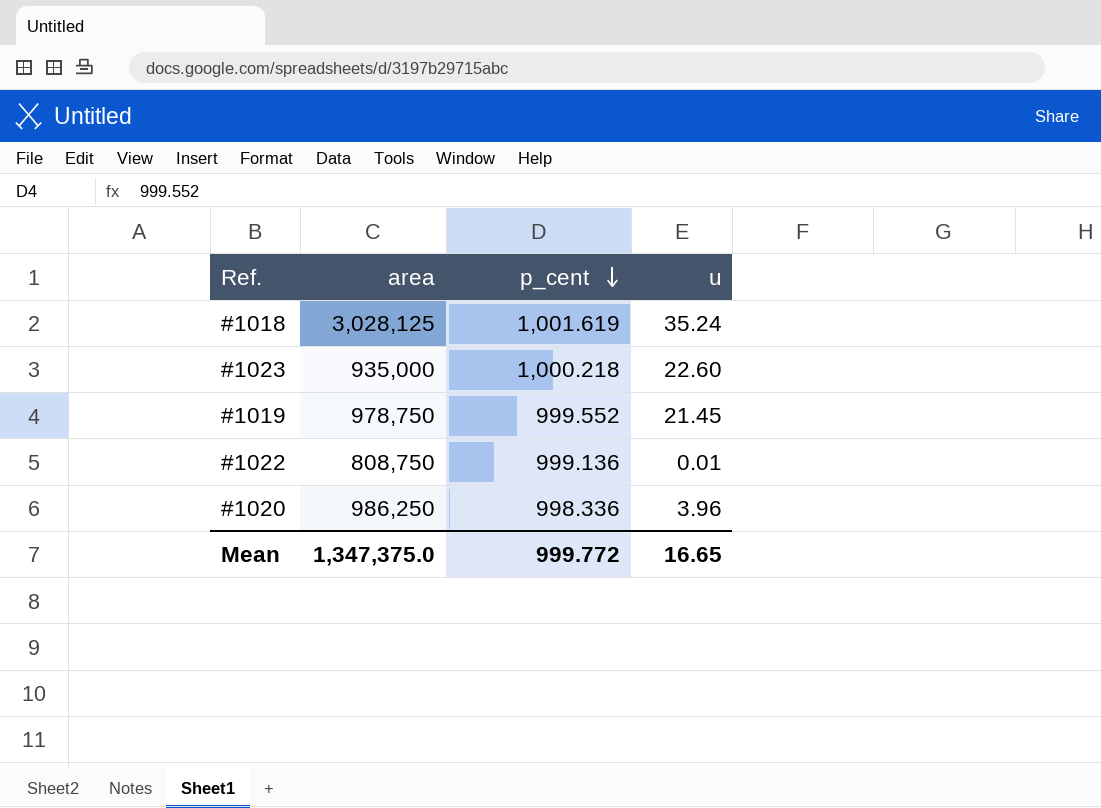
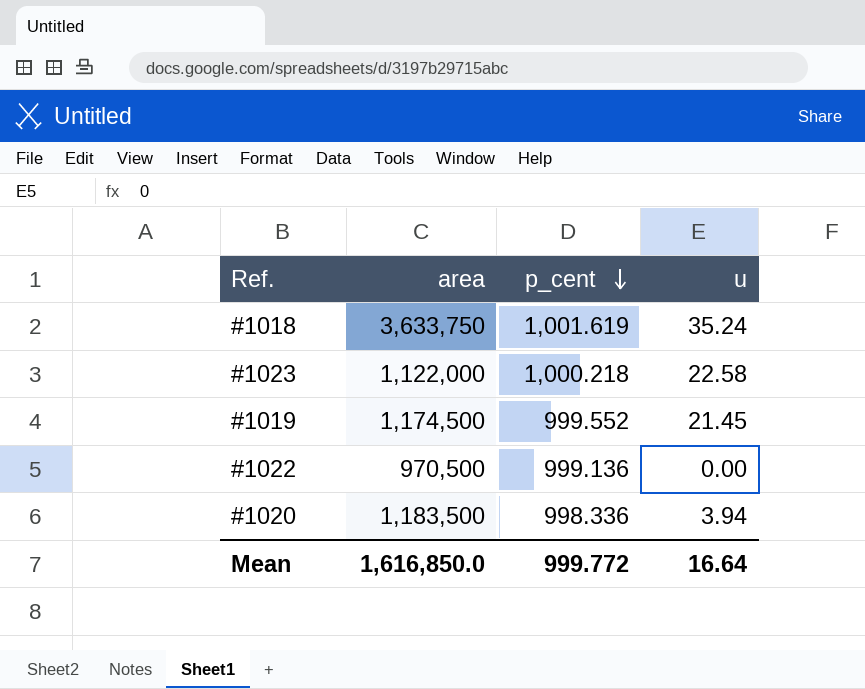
#1018 | area: 3,028,125 -> 3,633,750
#1023 | area: 935,000 -> 1,122,000
#1023 | u: 22.60 -> 22.58
#1019 | area: 978,750 -> 1,174,500
#1022 | area: 808,750 -> 970,500
#1022 | u: 0.01 -> 0.00
#1020 | area: 986,250 -> 1,183,500
#1020 | u: 3.96 -> 3.94
Mean | area: 1,347,375.0 -> 1,616,850.0
Mean | u: 16.65 -> 16.64

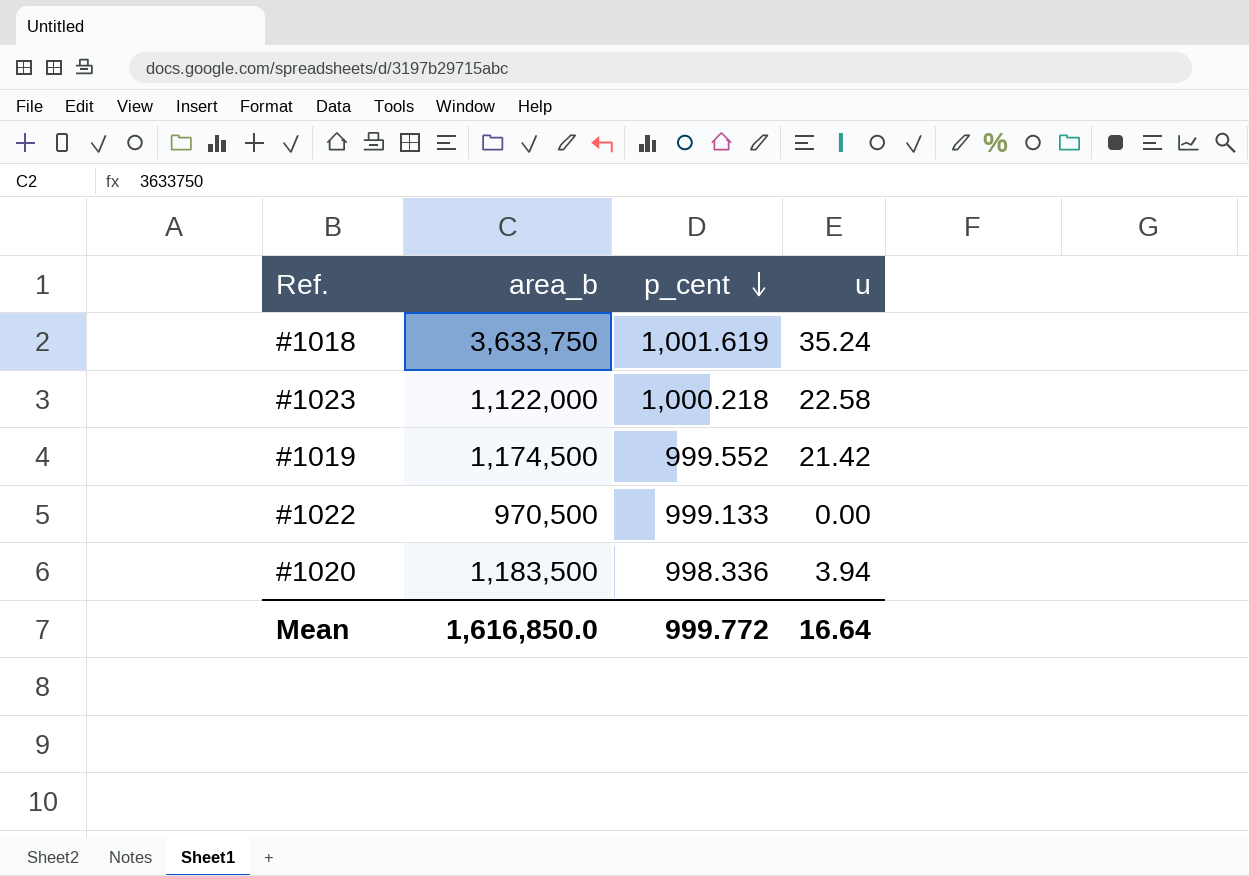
column name: area -> area_b
#1019 | u: 21.45 -> 21.42
#1022 | p_cent: 999.136 -> 999.133

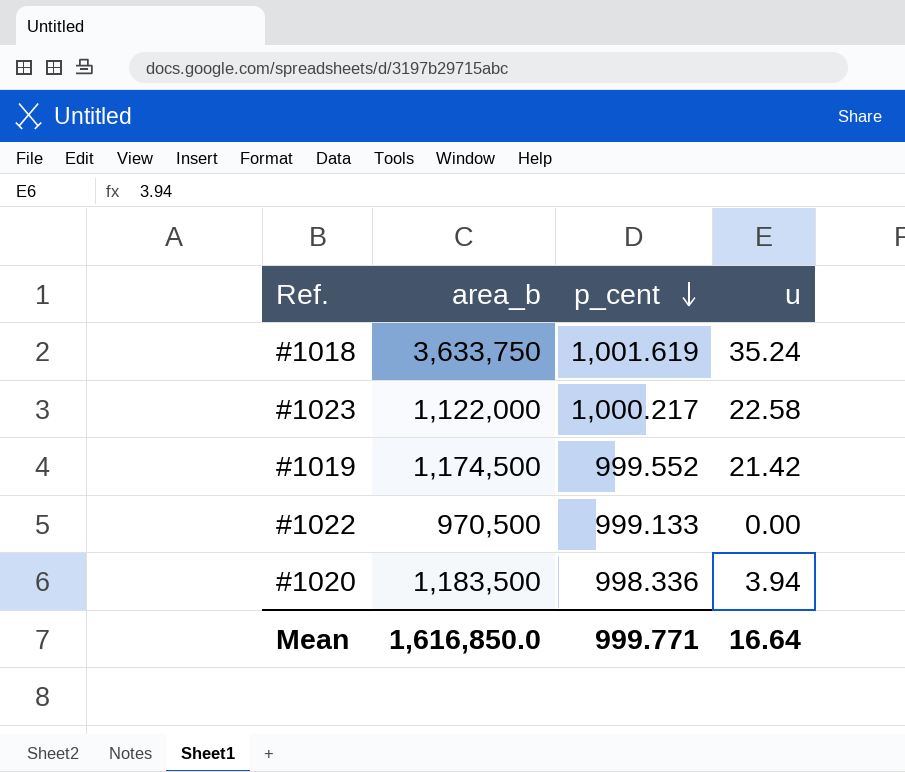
#1023 | p_cent: 1,000.218 -> 1,000.217
Mean | p_cent: 999.772 -> 999.771

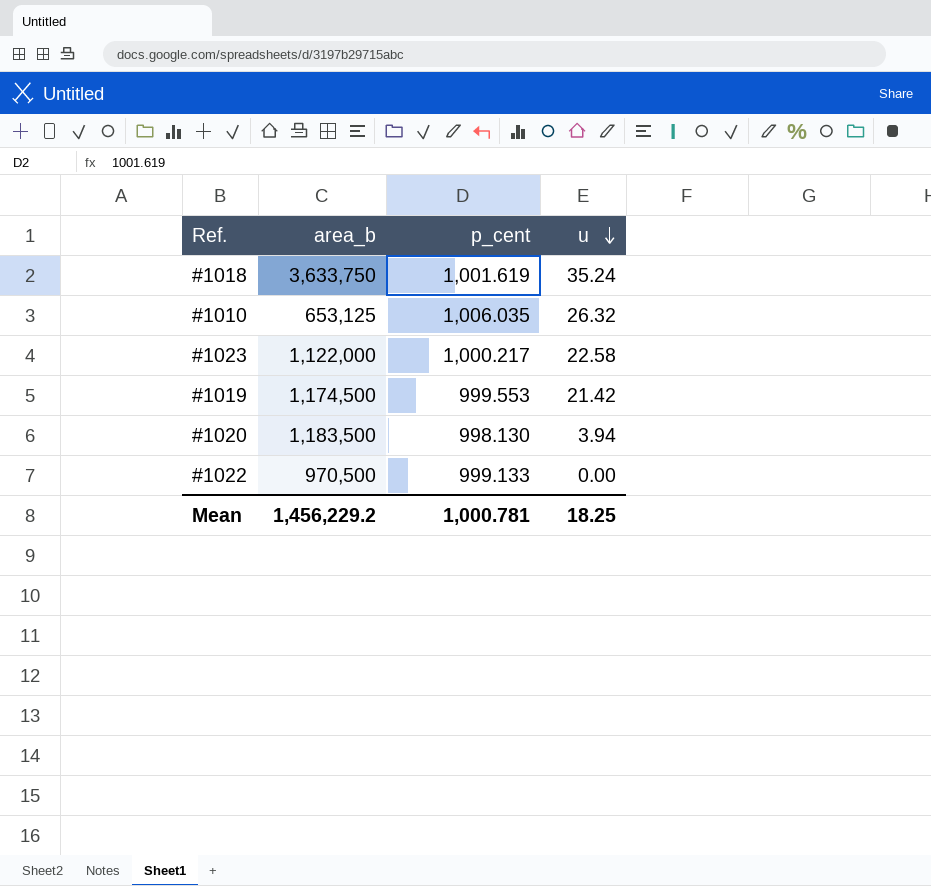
row order: p_cent descending -> u descending
row #1010: none -> 653,125 | 1,006.035 | 26.32
#1019 | p_cent: 999.552 -> 999.553
#1020 | p_cent: 998.336 -> 998.130
Mean | area_b: 1,616,850.0 -> 1,456,229.2
Mean | p_cent: 999.771 -> 1,000.781
Mean | u: 16.64 -> 18.25

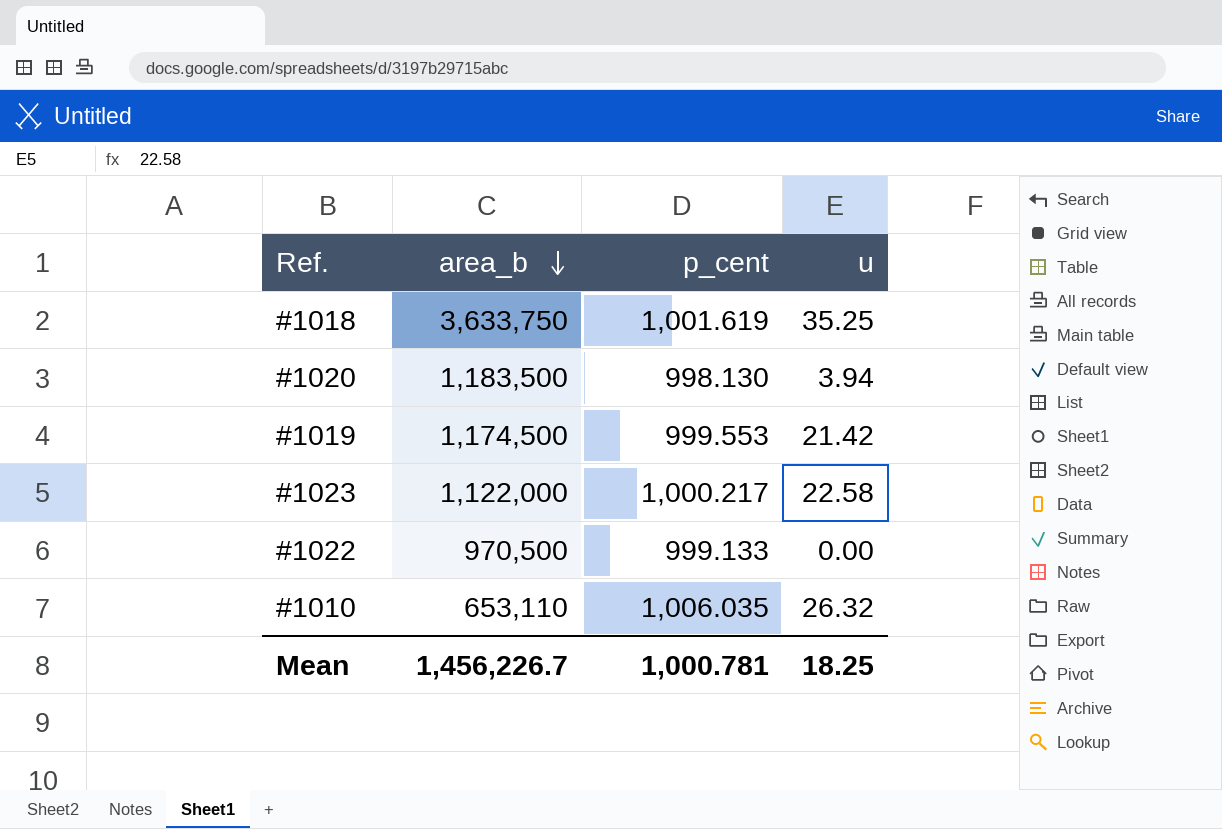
row order: u descending -> area_b descending
#1018 | u: 35.24 -> 35.25
#1010 | area_b: 653,125 -> 653,110
Mean | area_b: 1,456,229.2 -> 1,456,226.7

